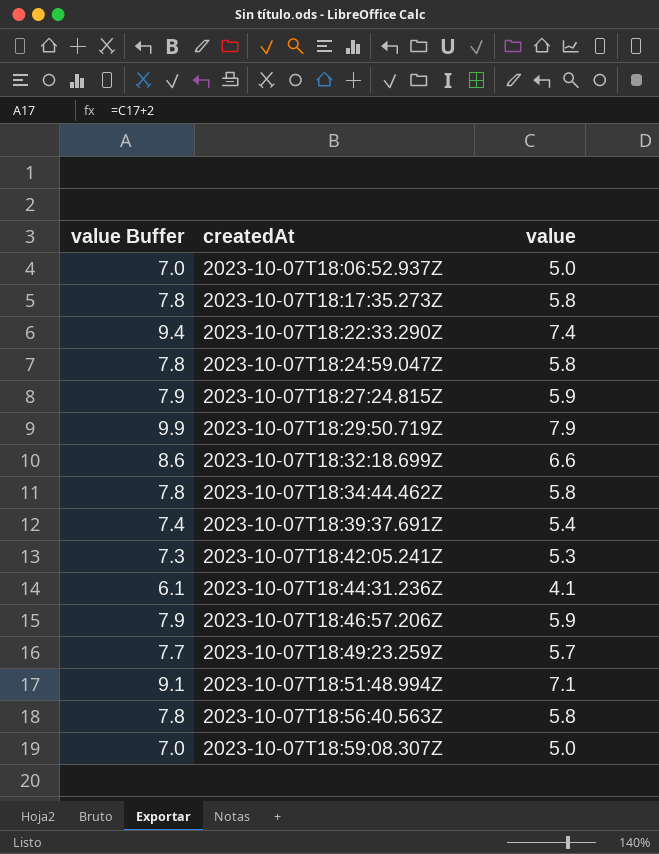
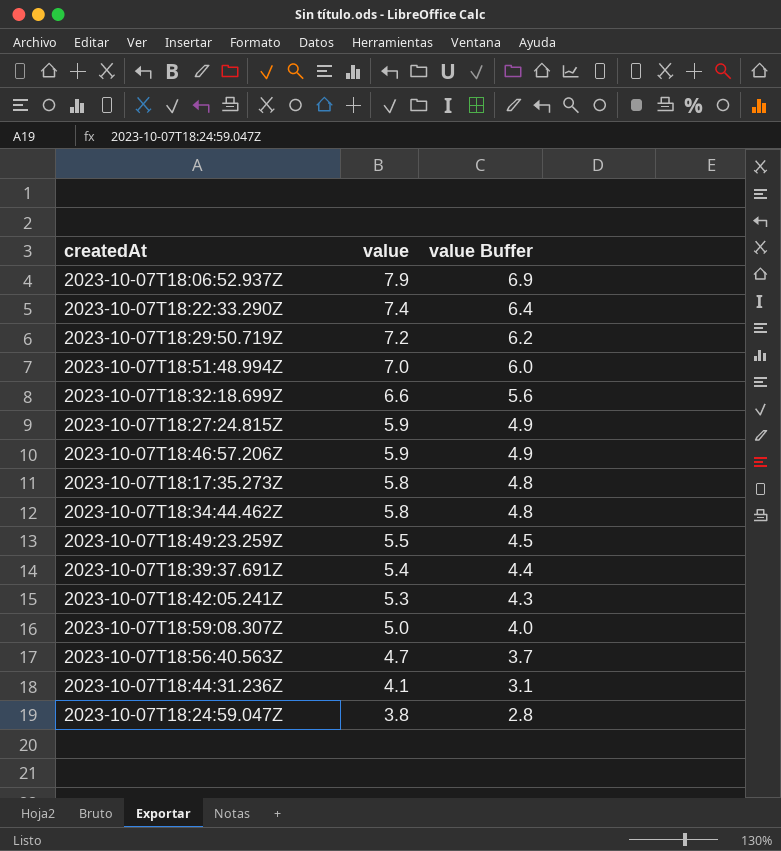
row order: createdAt ascending -> value descending
column value Buffer | formula: [value] + 2 -> [value] - 1
column value Buffer | position: 1 -> 3
2023-10-07T18:06:52.937Z | value: 5.0 -> 7.9
2023-10-07T18:29:50.719Z | value: 7.9 -> 7.2
2023-10-07T18:51:48.994Z | value: 7.1 -> 7.0
2023-10-07T18:49:23.259Z | value: 5.7 -> 5.5
2023-10-07T18:56:40.563Z | value: 5.8 -> 4.7
2023-10-07T18:24:59.047Z | value: 5.8 -> 3.8

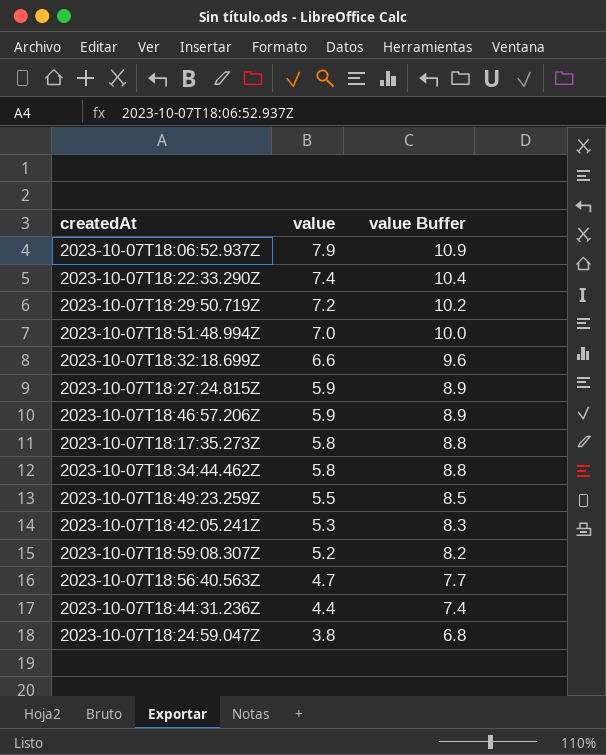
column value Buffer | formula: [value] - 1 -> [value] + 3
row 2023-10-07T18:39:37.691Z: 5.4 | 4.4 -> none
2023-10-07T18:59:08.307Z | value: 5.0 -> 5.2
2023-10-07T18:44:31.236Z | value: 4.1 -> 4.4

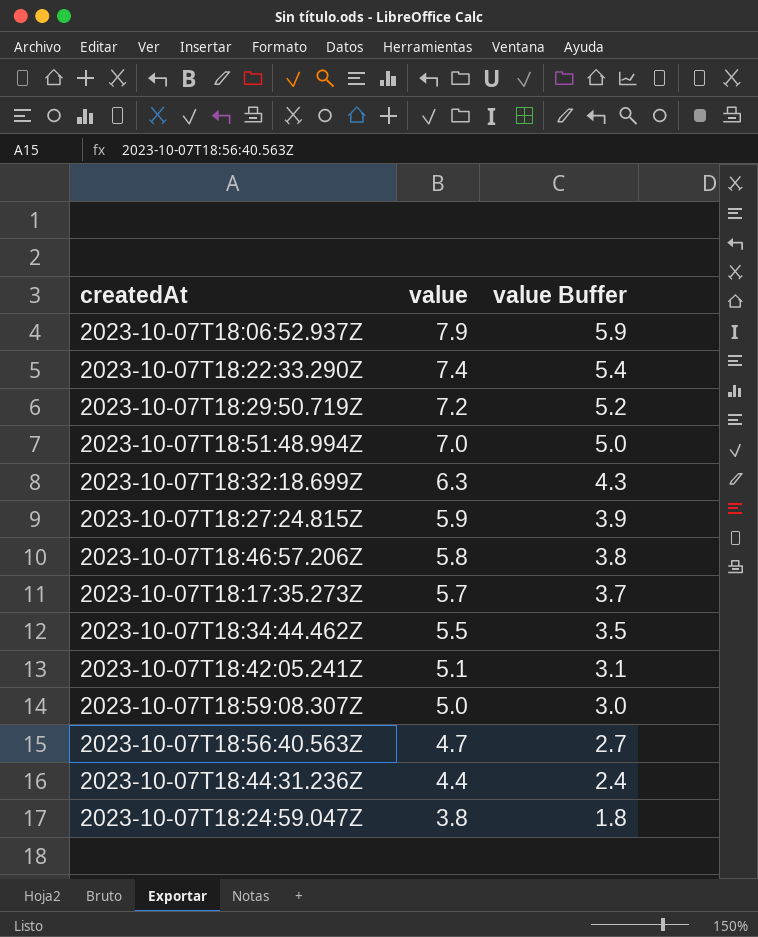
column value Buffer | formula: [value] + 3 -> [value] - 2
row 2023-10-07T18:49:23.259Z: 5.5 | 8.5 -> none
2023-10-07T18:32:18.699Z | value: 6.6 -> 6.3
2023-10-07T18:46:57.206Z | value: 5.9 -> 5.8
2023-10-07T18:17:35.273Z | value: 5.8 -> 5.7
2023-10-07T18:34:44.462Z | value: 5.8 -> 5.5
2023-10-07T18:42:05.241Z | value: 5.3 -> 5.1
2023-10-07T18:59:08.307Z | value: 5.2 -> 5.0

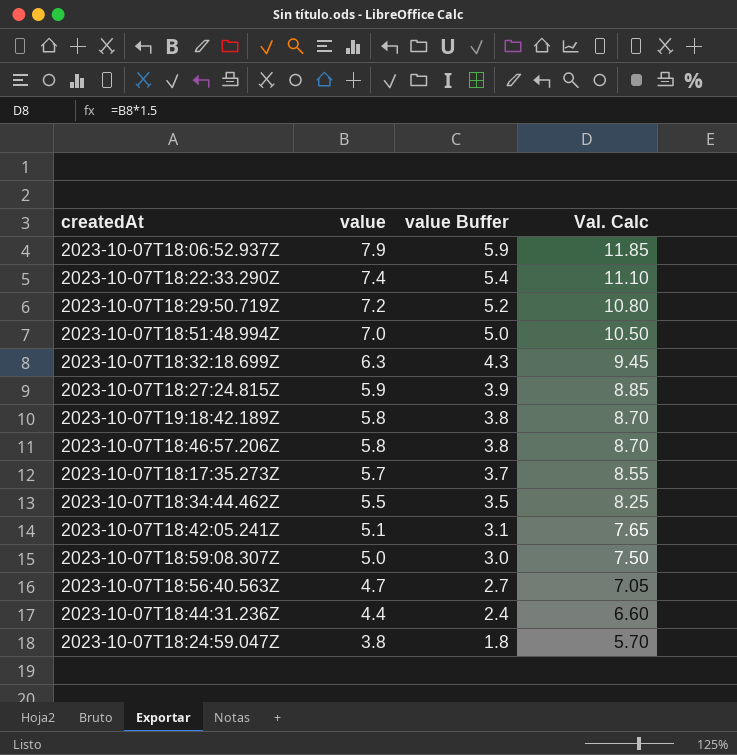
column Val. Calc | formula: none -> [value] * 1.5
row 2023-10-07T19:18:42.189Z: none -> 5.8 | 3.8 | 8.70

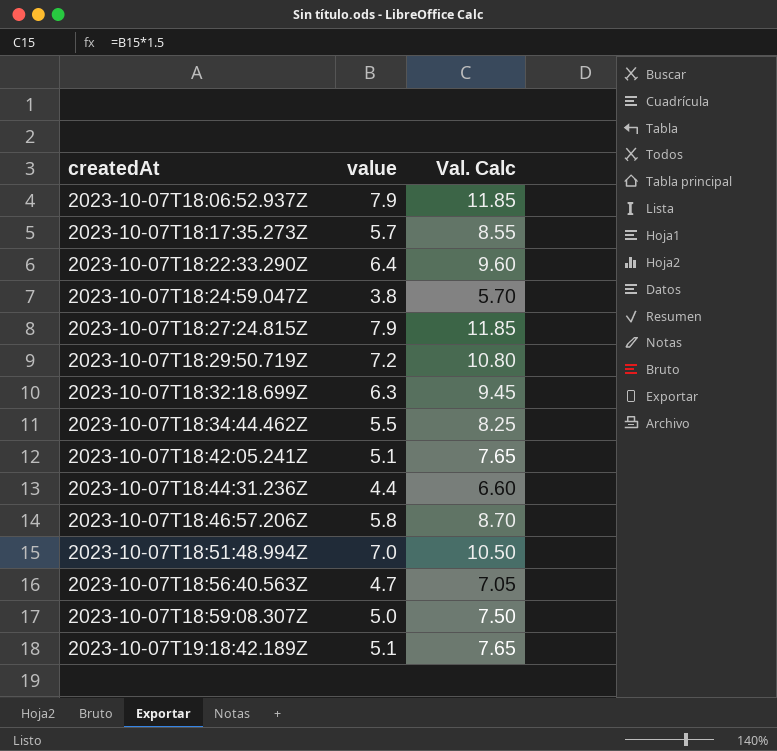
row order: value descending -> createdAt ascending
column value Buffer | formula: [value] - 2 -> none
2023-10-07T18:22:33.290Z | value: 7.4 -> 6.4
2023-10-07T18:22:33.290Z | Val. Calc: 11.10 -> 9.60
2023-10-07T18:27:24.815Z | value: 5.9 -> 7.9
2023-10-07T18:27:24.815Z | Val. Calc: 8.85 -> 11.85
2023-10-07T19:18:42.189Z | value: 5.8 -> 5.1
2023-10-07T19:18:42.189Z | Val. Calc: 8.70 -> 7.65

